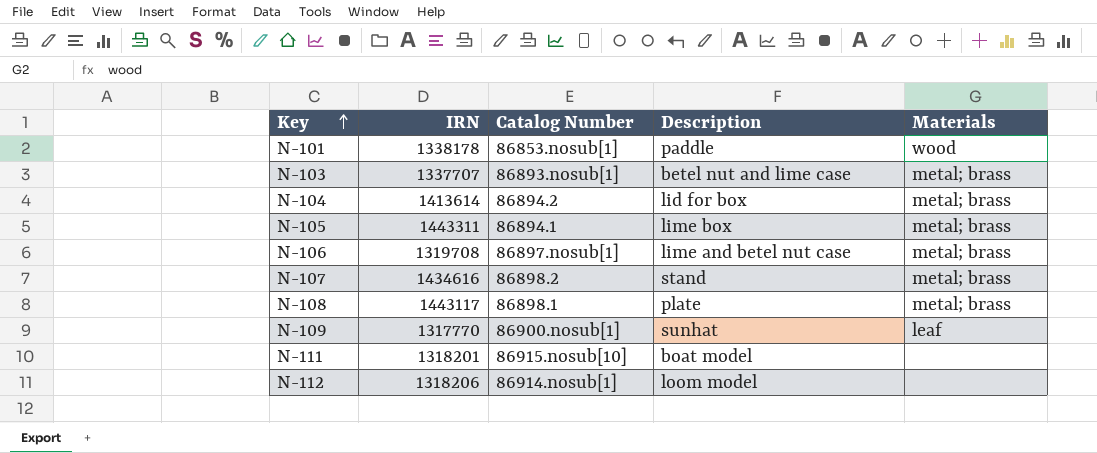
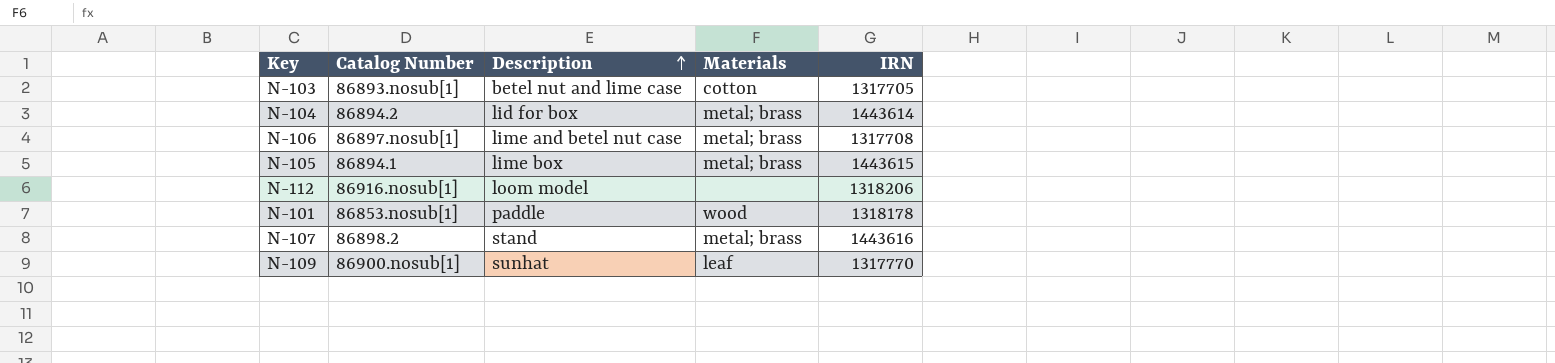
row order: Key ascending -> Description ascending
column IRN | position: 2 -> 5
row N-108: 1443117 | 86898.1 | plate | metal; brass -> none
row N-111: 1318201 | 86915.nosub[10] | boat model | none -> none
N-103 | Materials: metal; brass -> cotton
N-103 | IRN: 1337707 -> 1317705
N-104 | IRN: 1413614 -> 1443614
N-106 | IRN: 1319708 -> 1317708
N-105 | IRN: 1443311 -> 1443615
N-112 | Catalog Number: 86914.nosub[1] -> 86916.nosub[1]
N-101 | IRN: 1338178 -> 1318178
N-107 | IRN: 1434616 -> 1443616

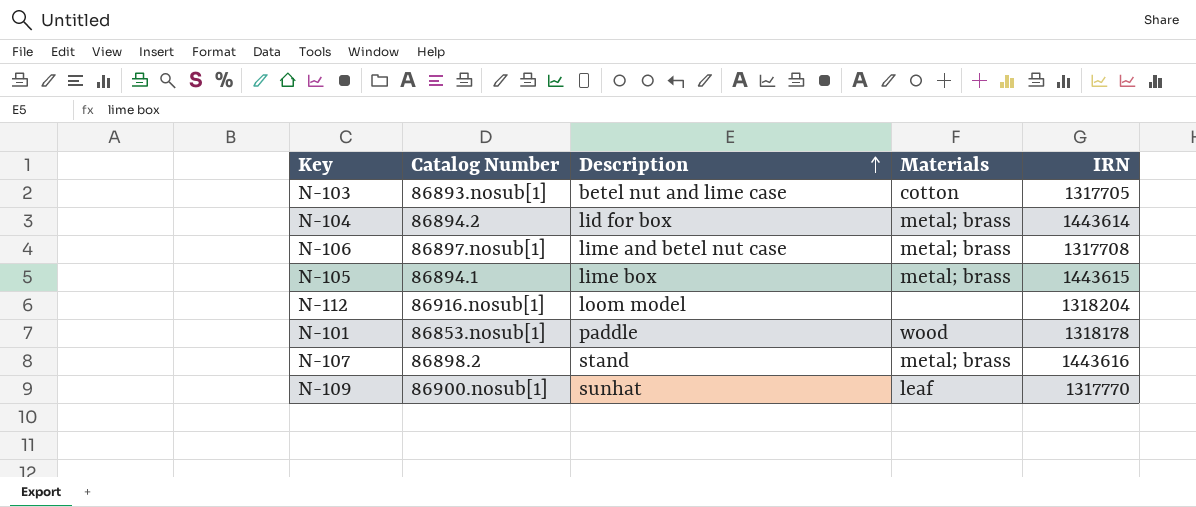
N-112 | IRN: 1318206 -> 1318204

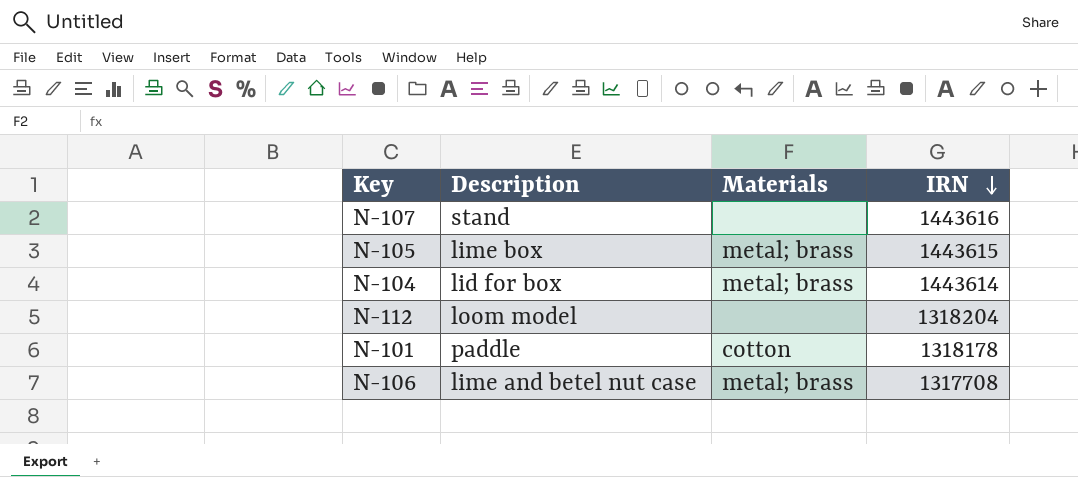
row order: Description ascending -> IRN descending
column Catalog Number | position: 2 -> none
row N-103: 86893.nosub[1] | betel nut and lime case | cotton | 1317705 -> none
row N-109: 86900.nosub[1] | sunhat | leaf | 1317770 -> none
N-107 | Materials: metal; brass -> none
N-101 | Materials: wood -> cotton

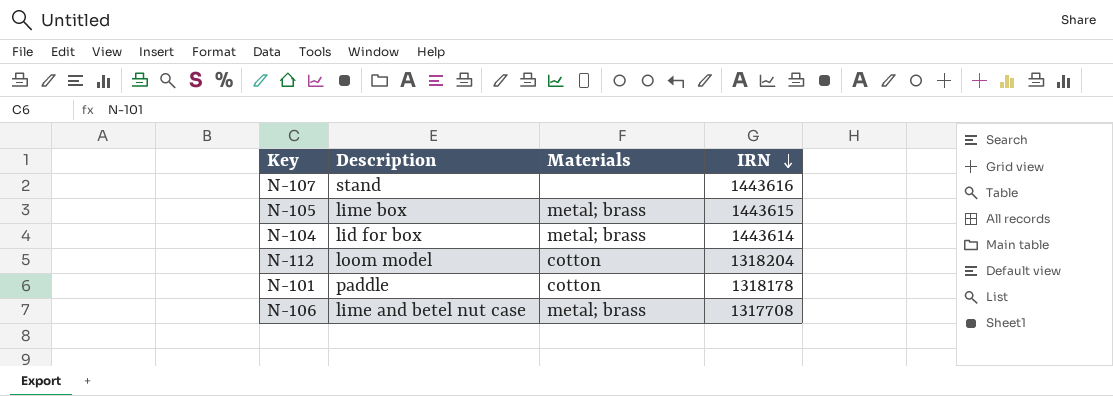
N-112 | Materials: none -> cotton

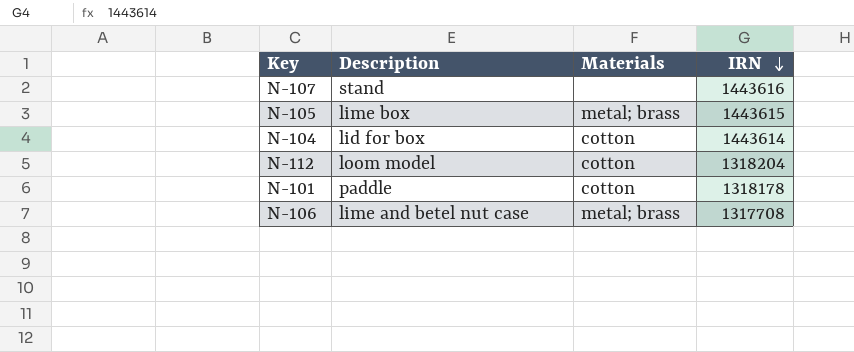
N-104 | Materials: metal; brass -> cotton

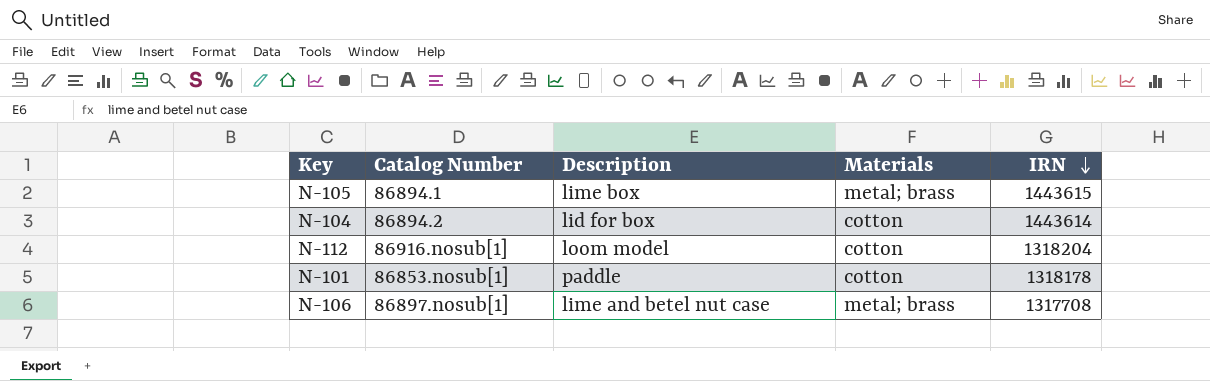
column Catalog Number | position: none -> 2
row N-107: stand | none | 1443616 -> none

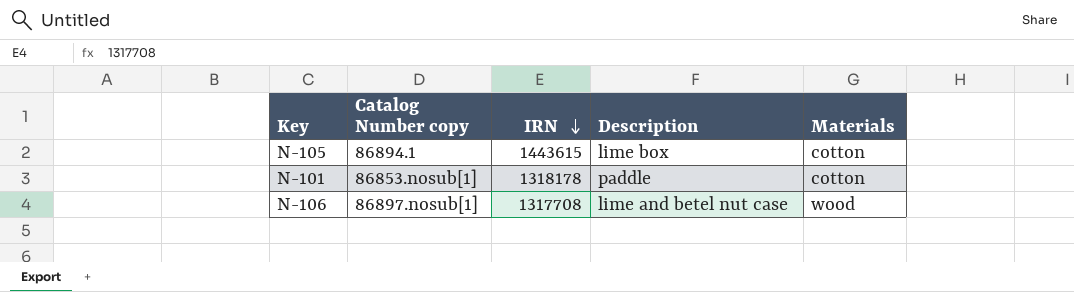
column name: Catalog Number -> Catalog Number copy
column IRN | position: 5 -> 3
row N-104: 86894.2 | lid for box | cotton | 1443614 -> none
row N-112: 86916.nosub[1] | loom model | cotton | 1318204 -> none
N-105 | Materials: metal; brass -> cotton
N-106 | Materials: metal; brass -> wood

